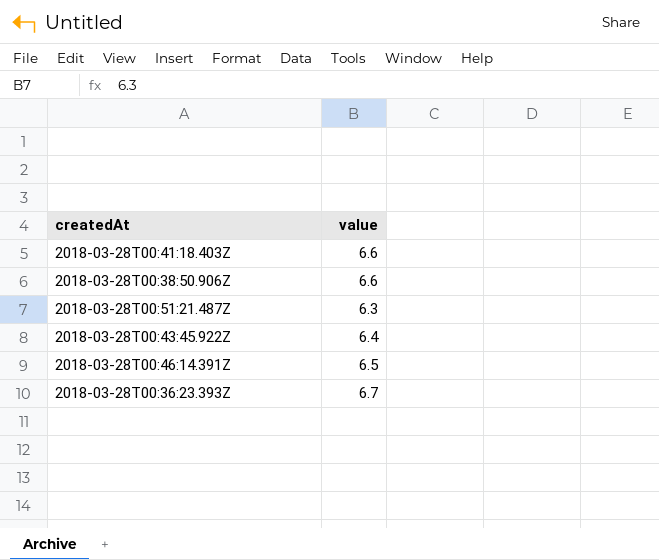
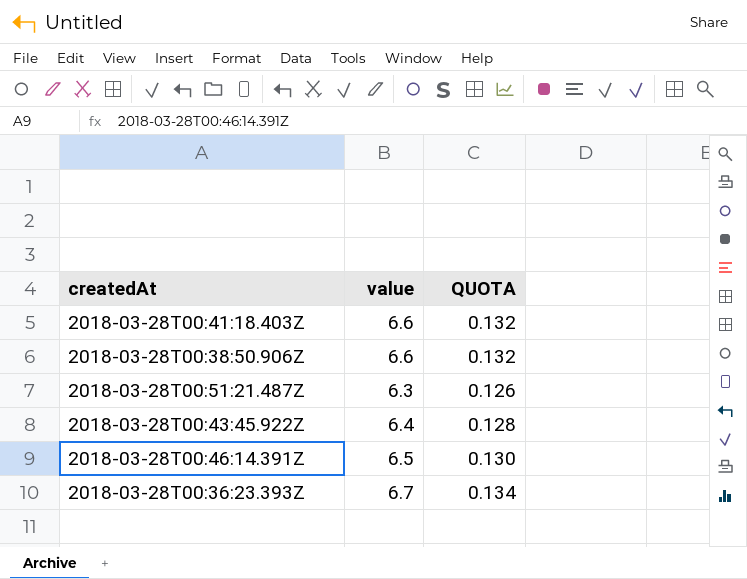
column QUOTA | formula: none -> [value] * 0.02

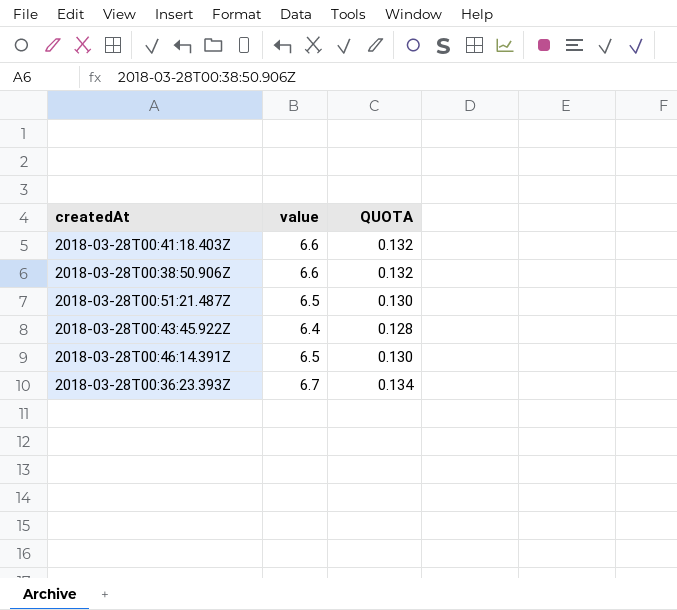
2018-03-28T00:51:21.487Z | value: 6.3 -> 6.5
2018-03-28T00:51:21.487Z | QUOTA: 0.126 -> 0.130

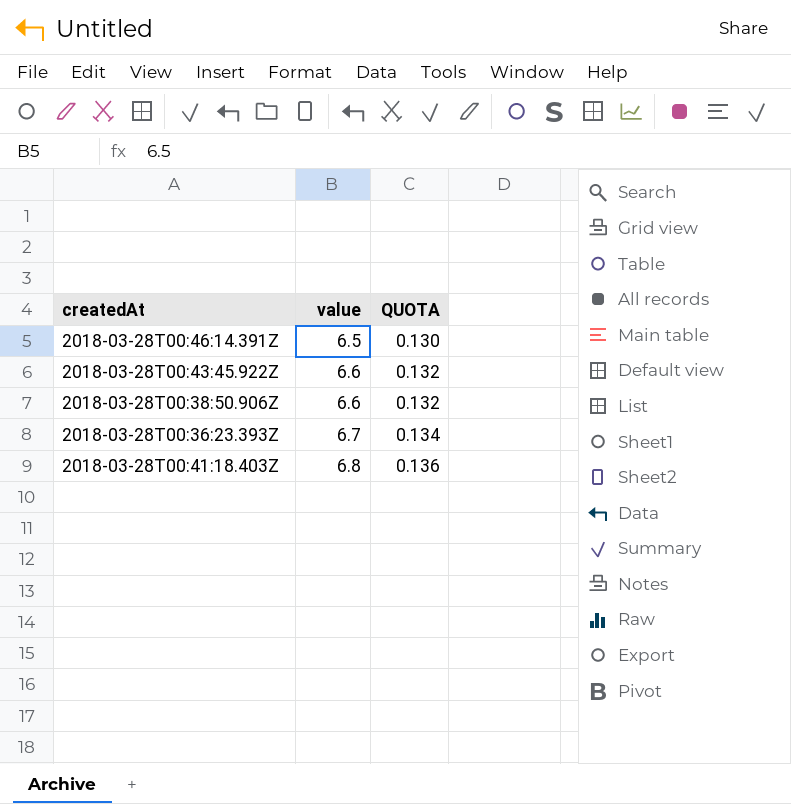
row order: none -> value ascending
row 2018-03-28T00:51:21.487Z: 6.5 | 0.130 -> none
2018-03-28T00:43:45.922Z | value: 6.4 -> 6.6
2018-03-28T00:43:45.922Z | QUOTA: 0.128 -> 0.132
2018-03-28T00:41:18.403Z | value: 6.6 -> 6.8
2018-03-28T00:41:18.403Z | QUOTA: 0.132 -> 0.136

